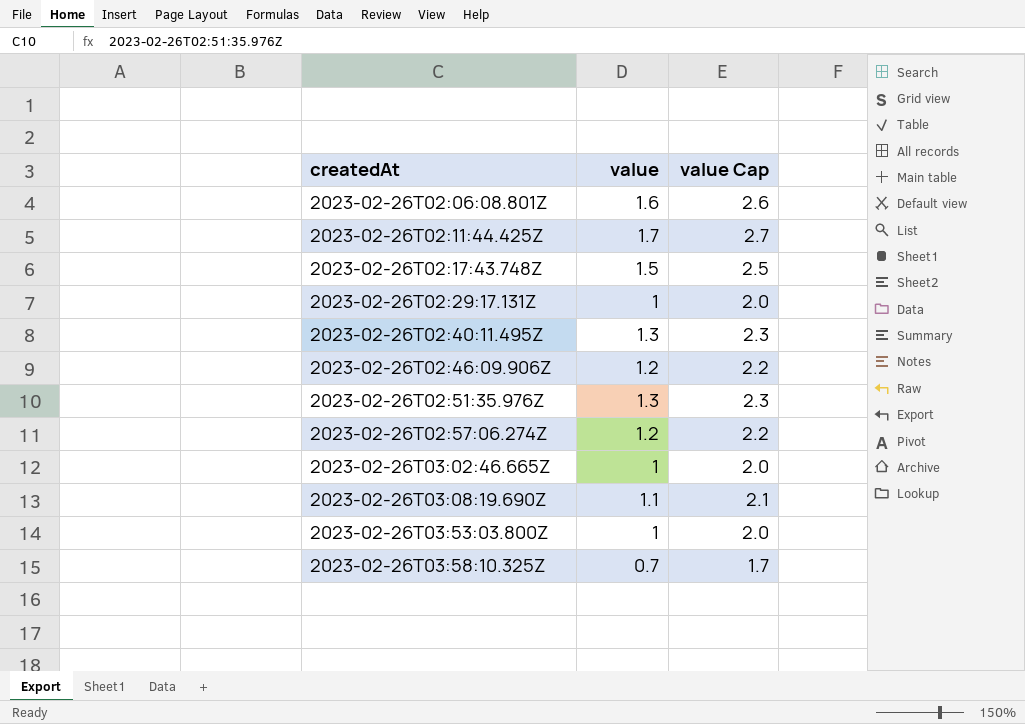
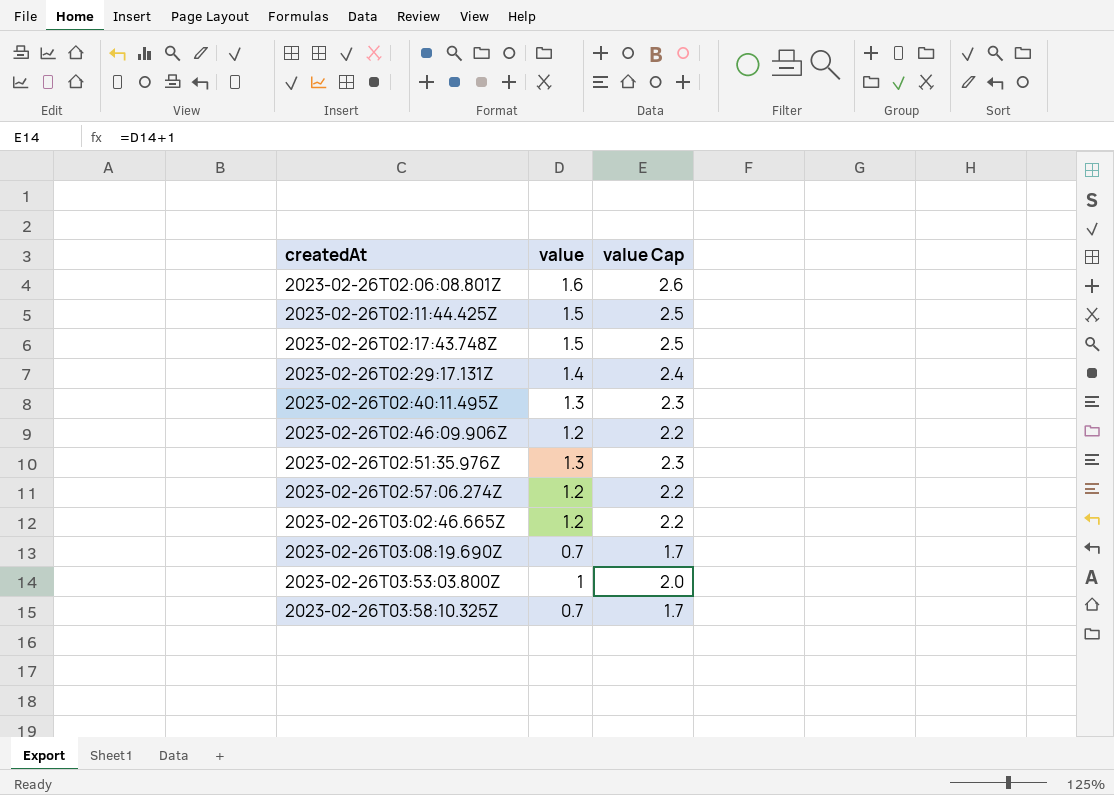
2023-02-26T02:11:44.425Z | value: 1.7 -> 1.5
2023-02-26T02:11:44.425Z | value Cap: 2.7 -> 2.5
2023-02-26T02:29:17.131Z | value: 1 -> 1.4
2023-02-26T02:29:17.131Z | value Cap: 2.0 -> 2.4
2023-02-26T03:02:46.665Z | value: 1 -> 1.2
2023-02-26T03:02:46.665Z | value Cap: 2.0 -> 2.2
2023-02-26T03:08:19.690Z | value: 1.1 -> 0.7
2023-02-26T03:08:19.690Z | value Cap: 2.1 -> 1.7

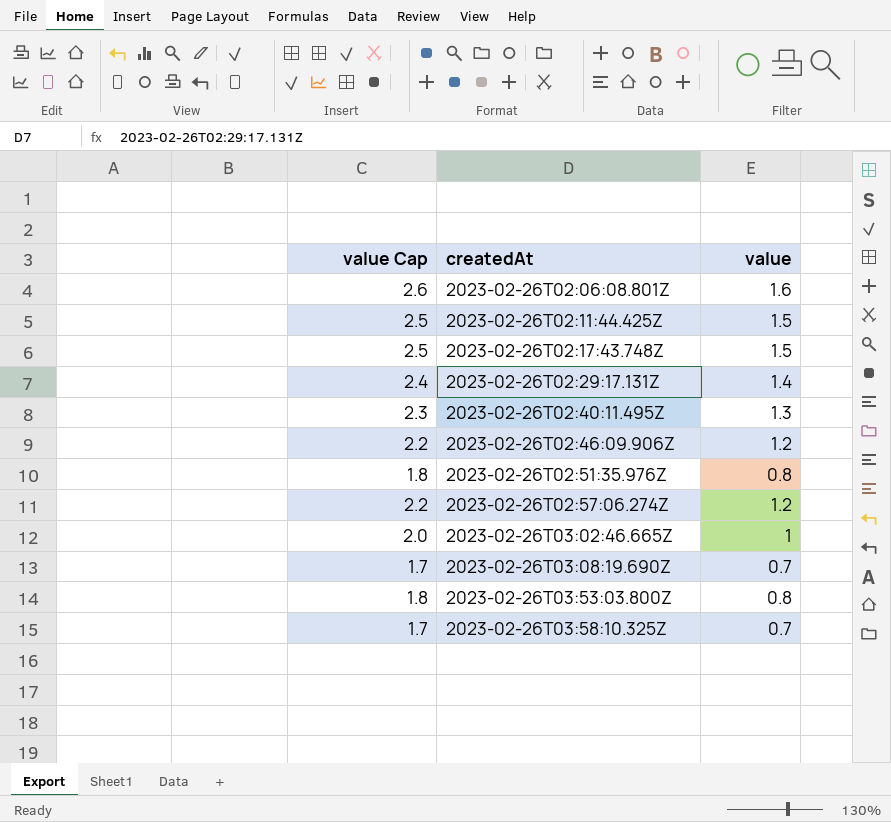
column value Cap | position: 3 -> 1
2023-02-26T02:51:35.976Z | value Cap: 2.3 -> 1.8
2023-02-26T02:51:35.976Z | value: 1.3 -> 0.8
2023-02-26T03:02:46.665Z | value Cap: 2.2 -> 2.0
2023-02-26T03:02:46.665Z | value: 1.2 -> 1
2023-02-26T03:53:03.800Z | value Cap: 2.0 -> 1.8
2023-02-26T03:53:03.800Z | value: 1 -> 0.8

